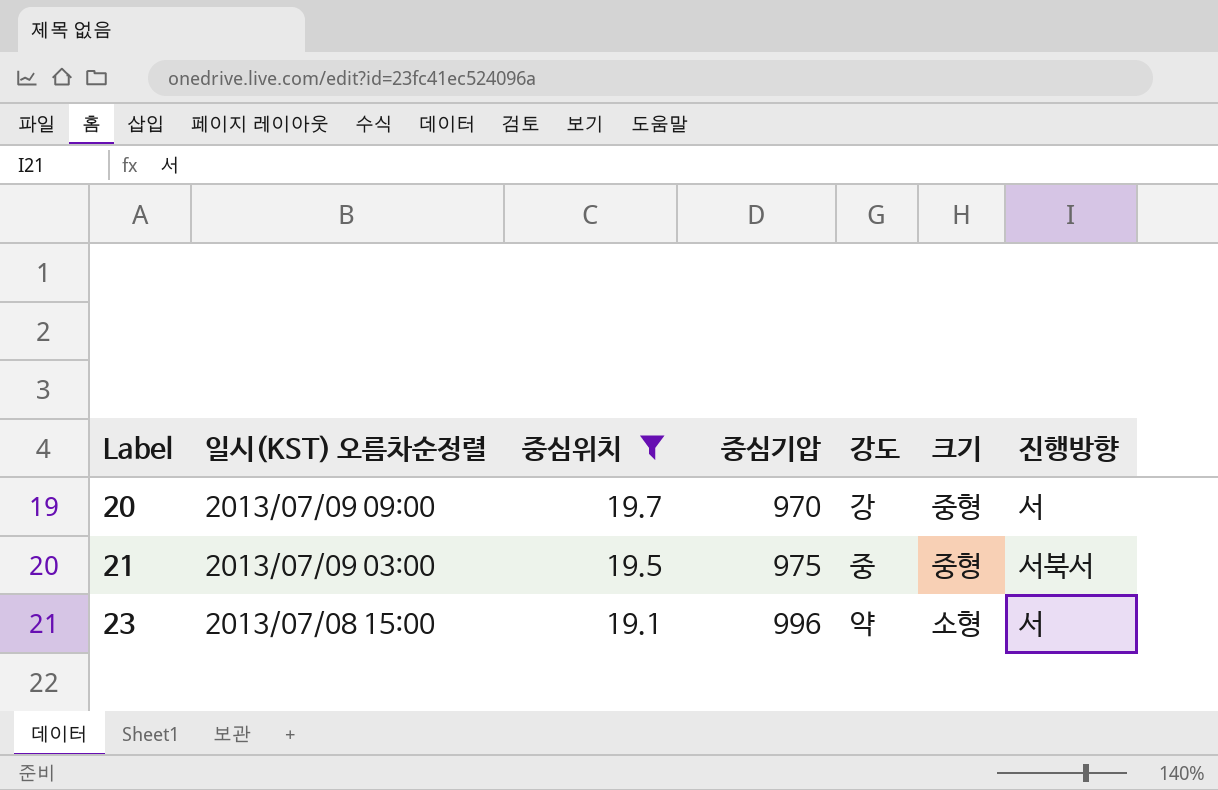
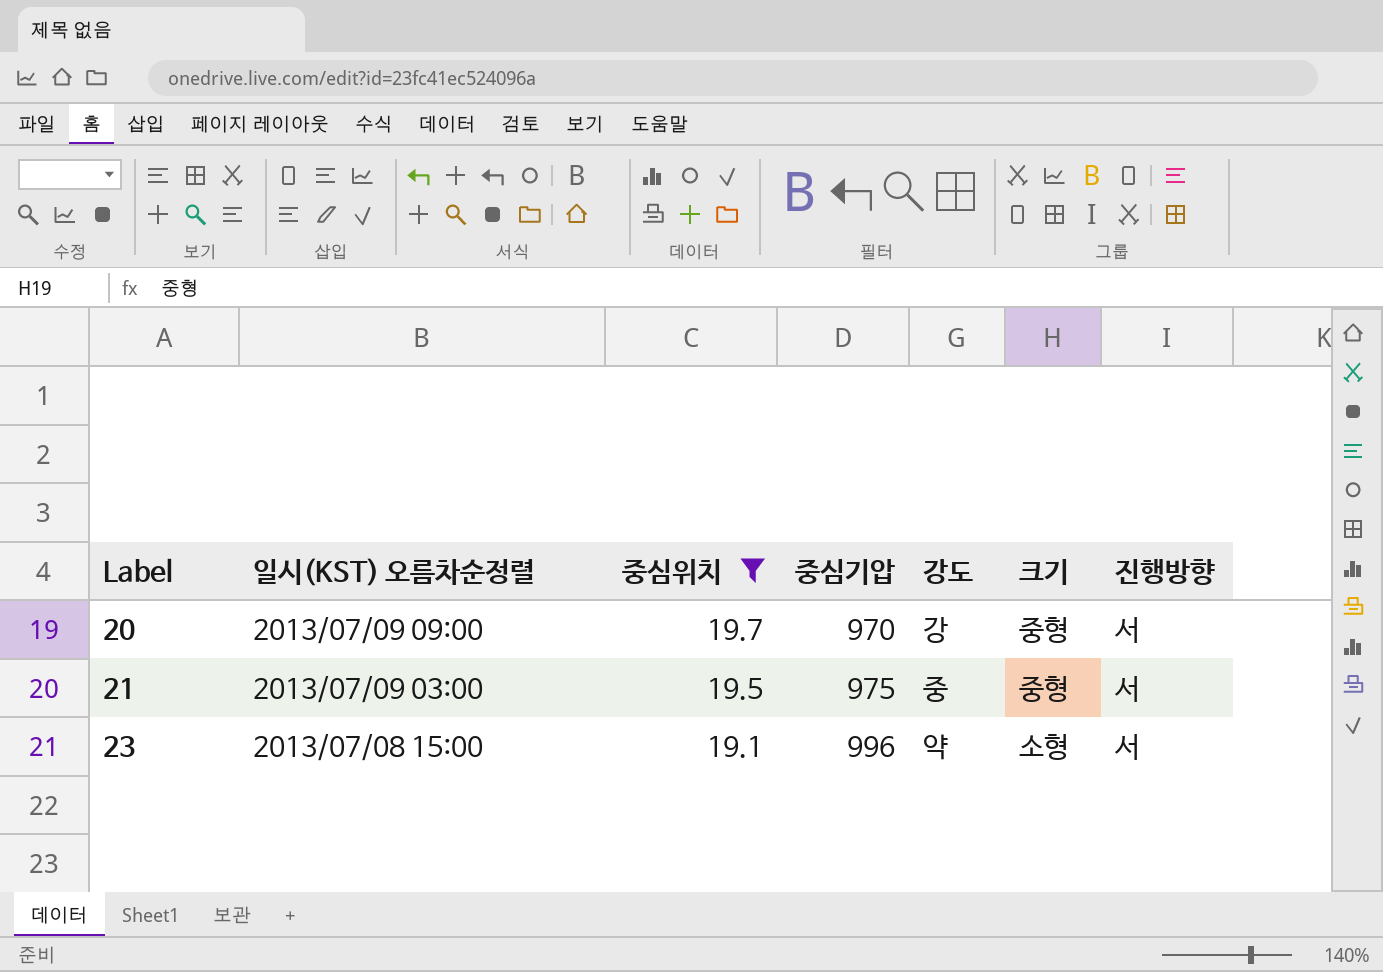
21 | 진행방향: 서북서 -> 서

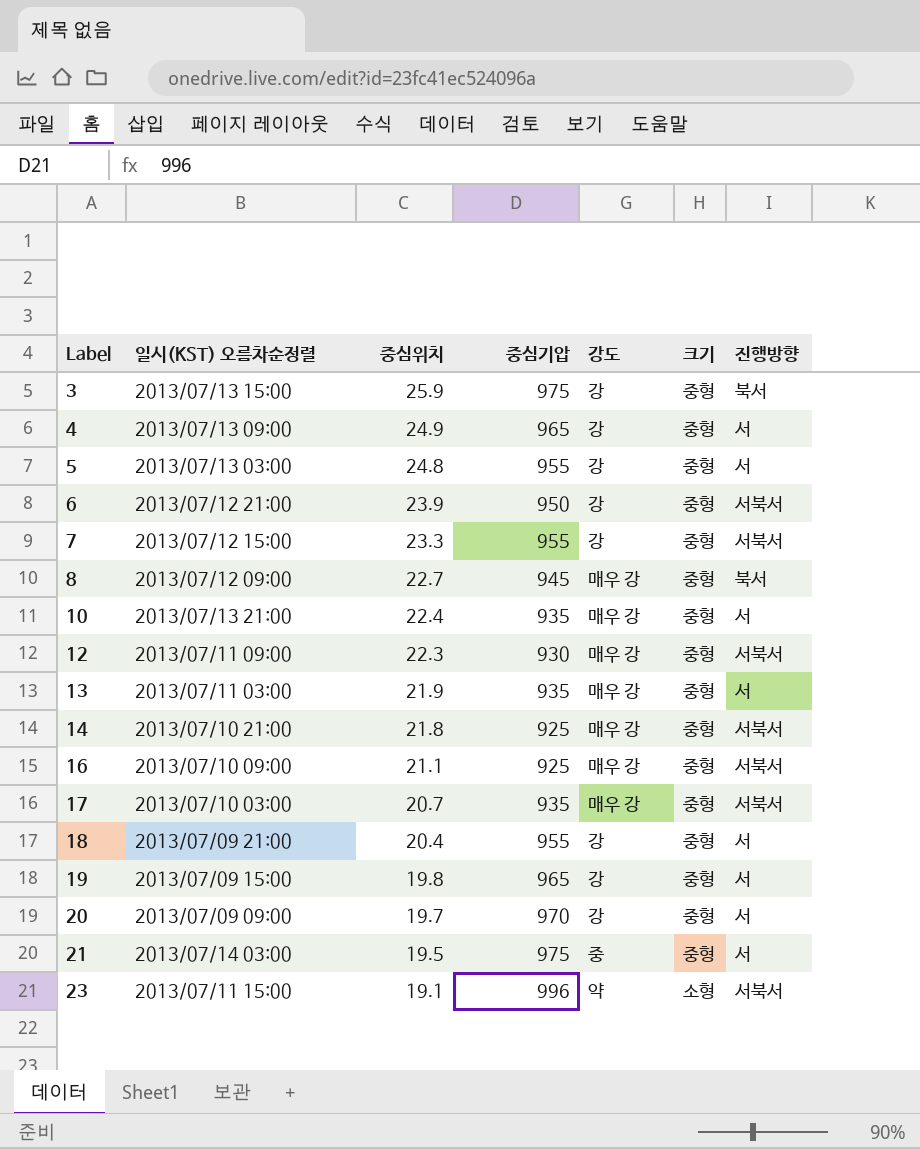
filter: 중심위치 <= 19.7 -> none
21 | 일시(KST) 오름차순정렬: 2013/07/09 03:00 -> 2013/07/14 03:00
23 | 일시(KST) 오름차순정렬: 2013/07/08 15:00 -> 2013/07/11 15:00
23 | 진행방향: 서 -> 서북서

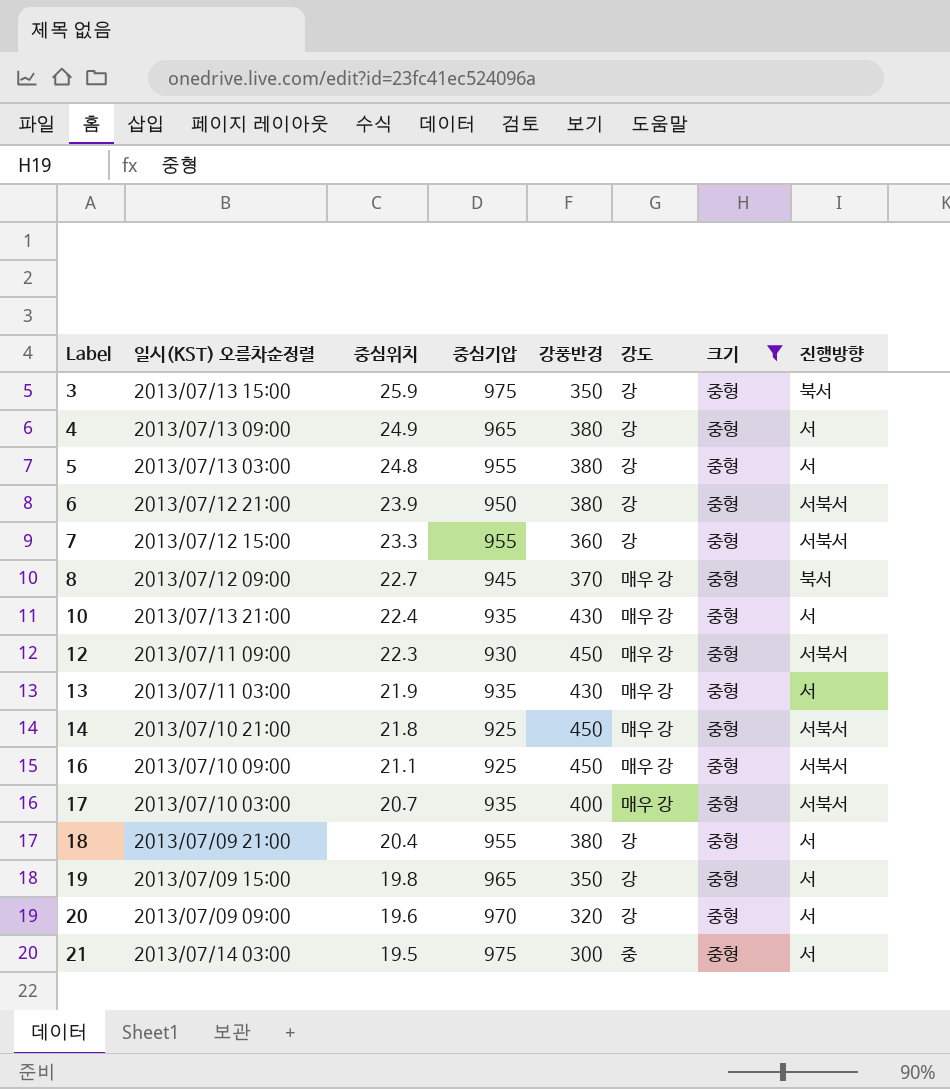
filter: none -> 크기 = 중형
column 강풍반경 | position: none -> 5
20 | 중심위치: 19.7 -> 19.6

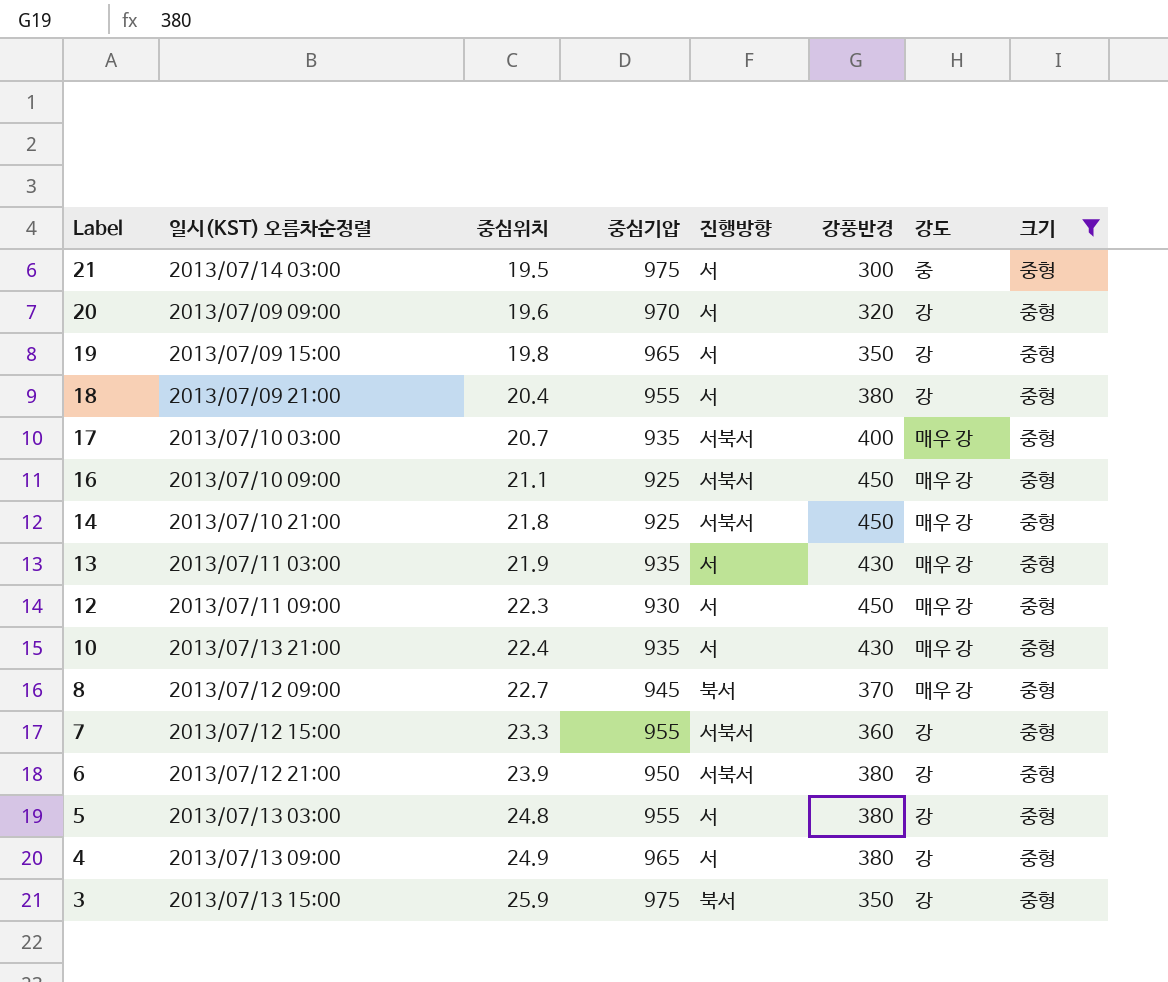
row order: Label ascending -> Label descending
column 진행방향 | position: 8 -> 5
12 | 진행방향: 서북서 -> 서

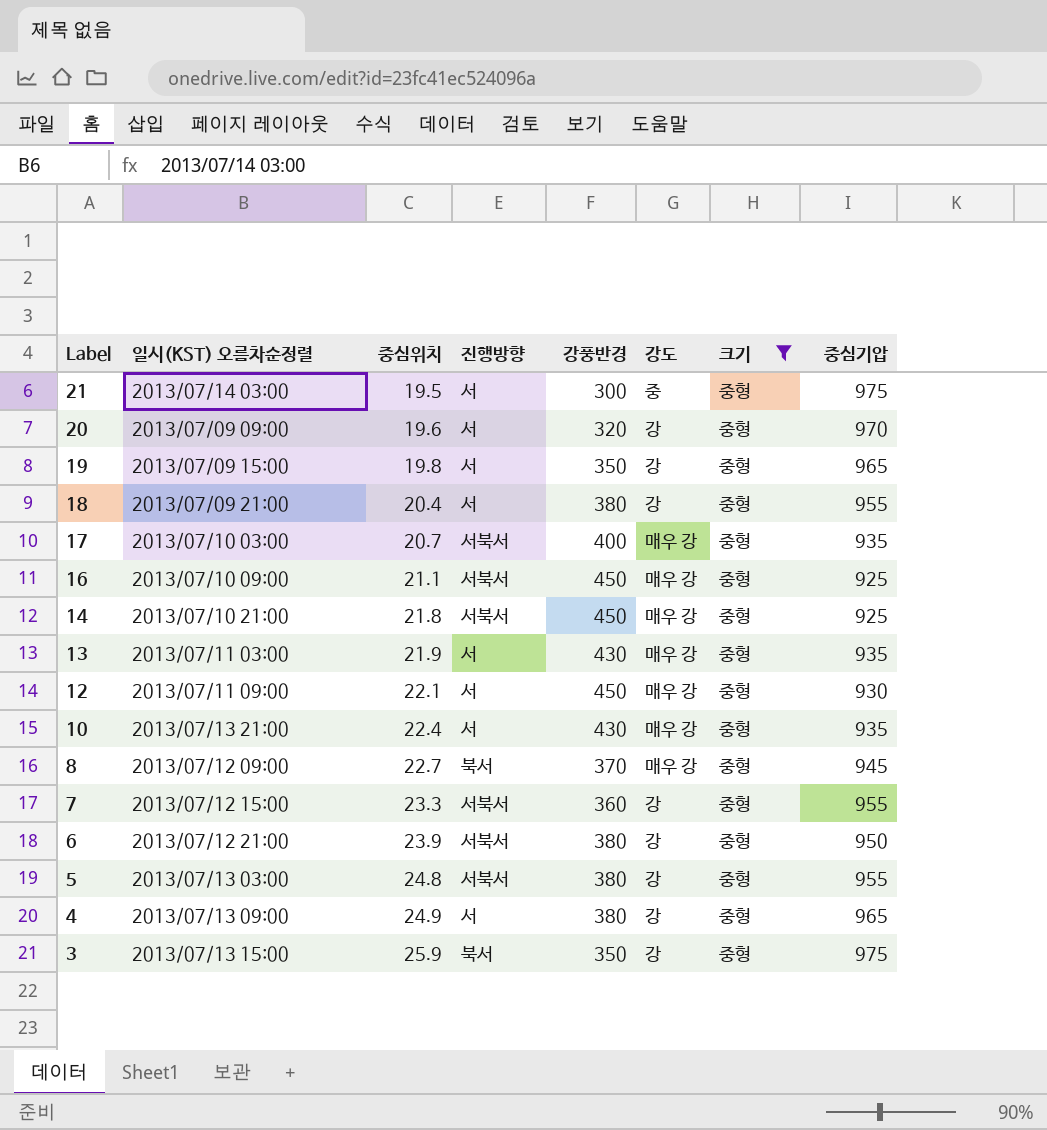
column 중심기압 | position: 4 -> 8
12 | 중심위치: 22.3 -> 22.1
5 | 진행방향: 서 -> 서북서

